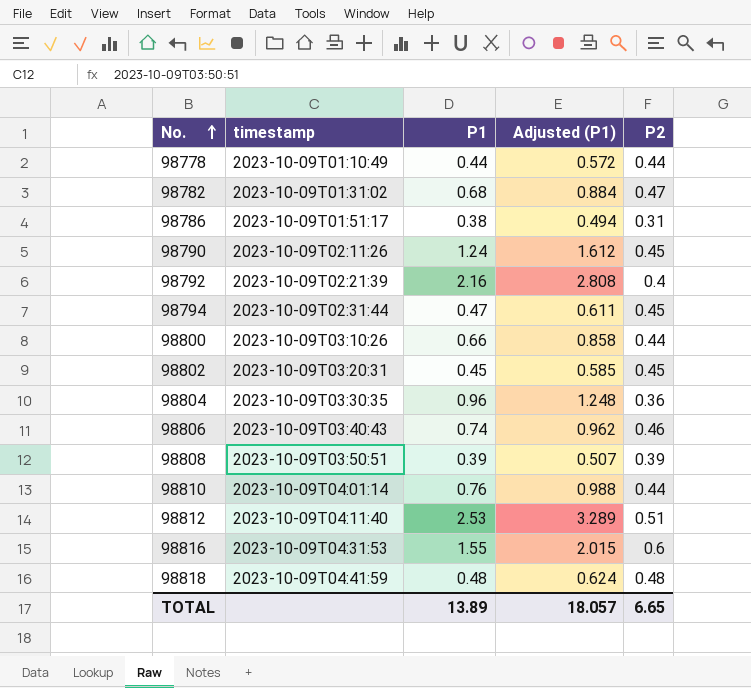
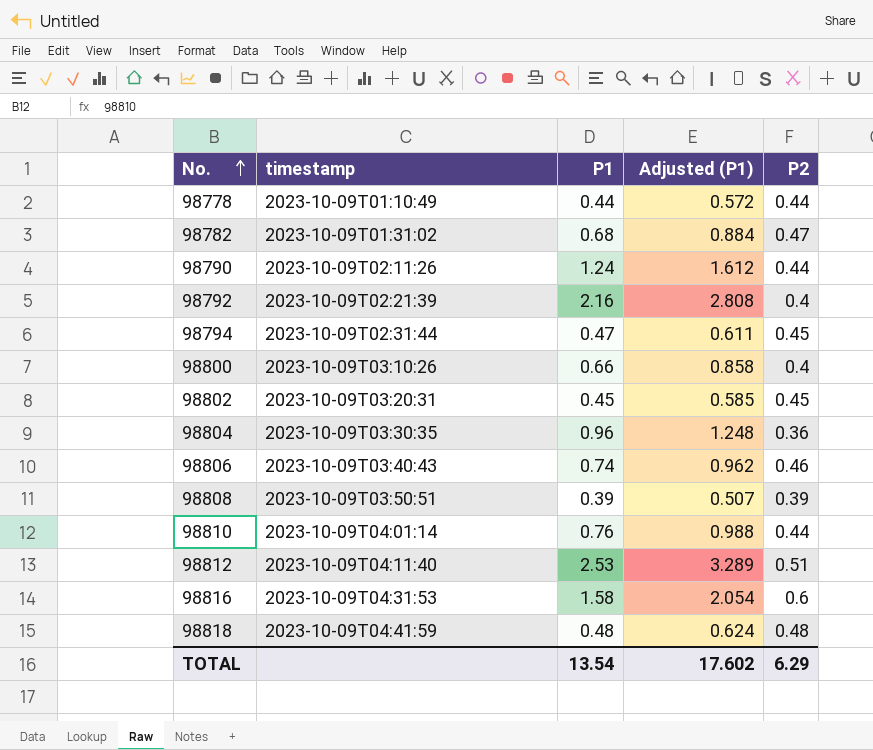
row 98786: 2023-10-09T01:51:17 | 0.38 | 0.494 | 0.31 -> none
98790 | P2: 0.45 -> 0.44
98800 | P2: 0.44 -> 0.4
98816 | P1: 1.55 -> 1.58
98816 | Adjusted (P1): 2.015 -> 2.054
TOTAL | P1: 13.89 -> 13.54
TOTAL | Adjusted (P1): 18.057 -> 17.602
TOTAL | P2: 6.65 -> 6.29

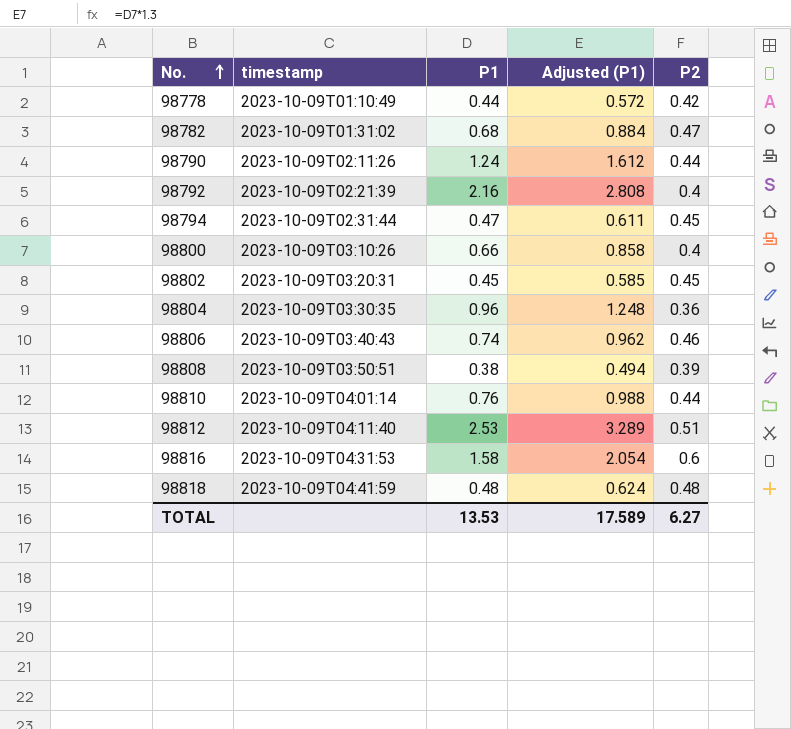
98778 | P2: 0.44 -> 0.42
98808 | P1: 0.39 -> 0.38
98808 | Adjusted (P1): 0.507 -> 0.494
TOTAL | P1: 13.54 -> 13.53
TOTAL | Adjusted (P1): 17.602 -> 17.589
TOTAL | P2: 6.29 -> 6.27

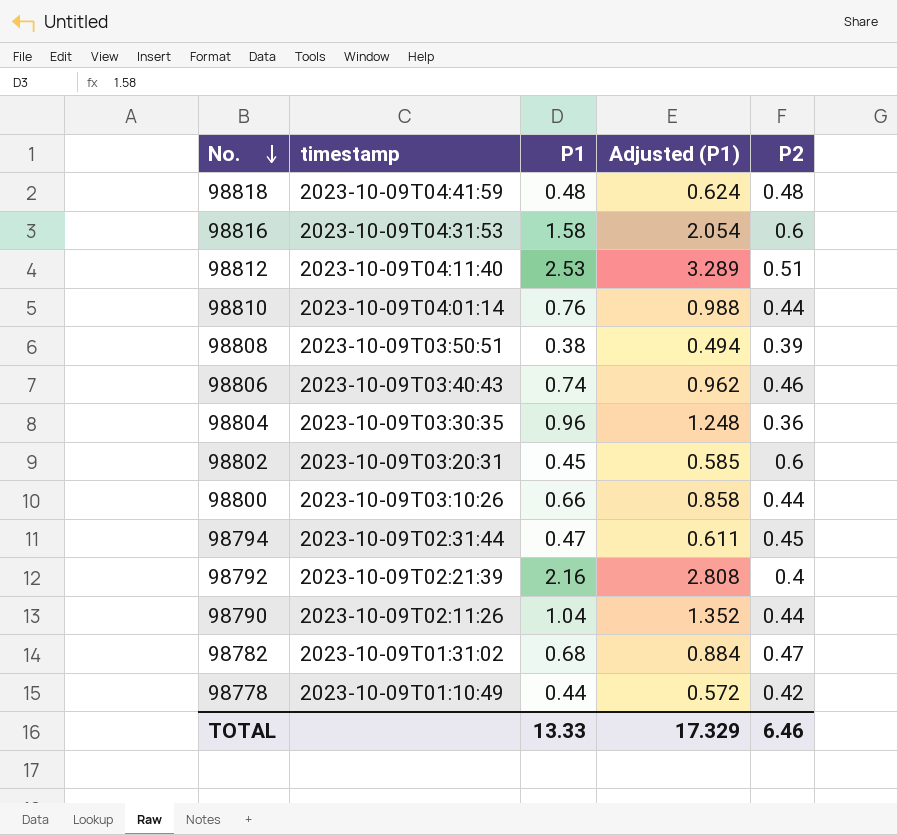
row order: No. ascending -> No. descending
98802 | P2: 0.45 -> 0.6
98800 | P2: 0.4 -> 0.44
98790 | P1: 1.24 -> 1.04
98790 | Adjusted (P1): 1.612 -> 1.352
TOTAL | P1: 13.53 -> 13.33
TOTAL | Adjusted (P1): 17.589 -> 17.329
TOTAL | P2: 6.27 -> 6.46

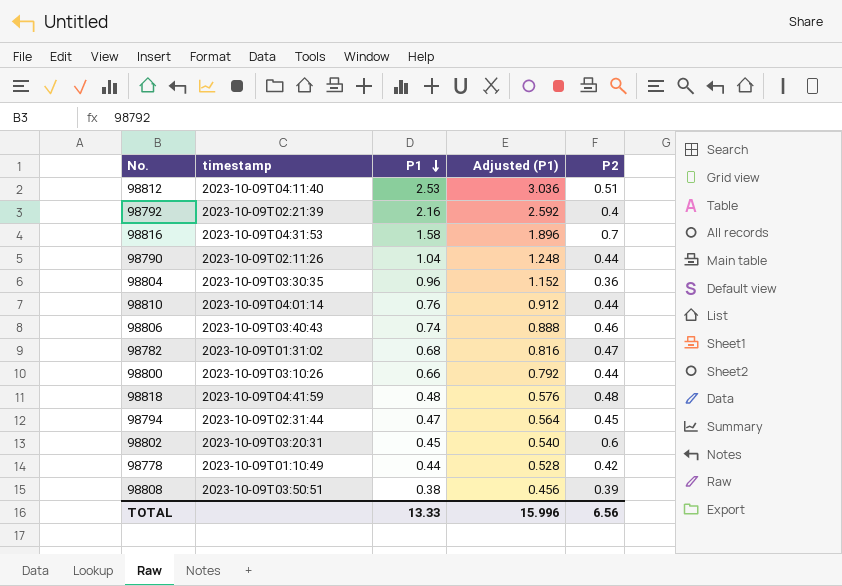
row order: No. descending -> P1 descending
column Adjusted (P1) | formula: [P1] * 1.3 -> [P1] * 1.2
98816 | P2: 0.6 -> 0.7
TOTAL | Adjusted (P1): 17.329 -> 15.996
TOTAL | P2: 6.46 -> 6.56

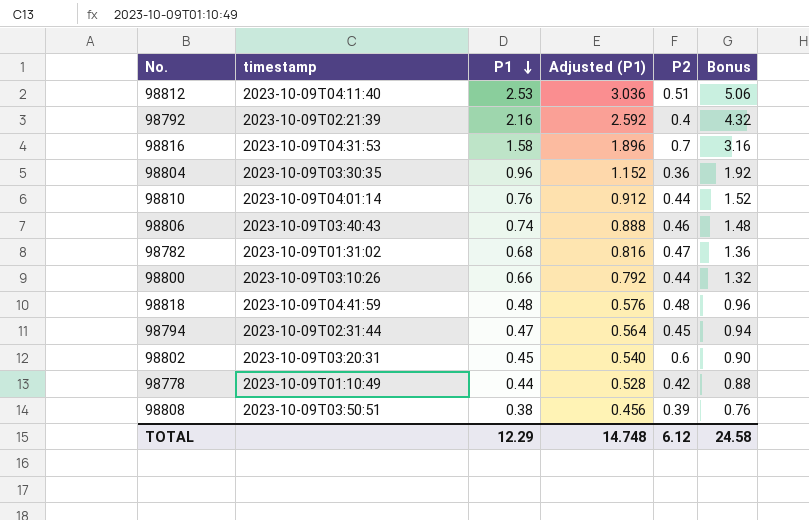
column Bonus | formula: none -> [P1] * 2
row 98790: 2023-10-09T02:11:26 | 1.04 | 1.248 | 0.44 -> none
TOTAL | P1: 13.33 -> 12.29
TOTAL | Adjusted (P1): 15.996 -> 14.748
TOTAL | P2: 6.56 -> 6.12

